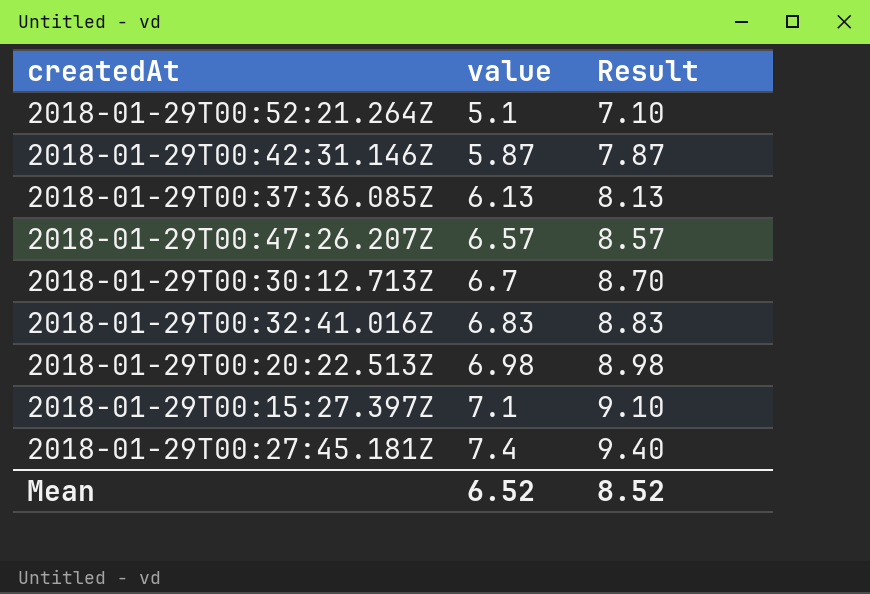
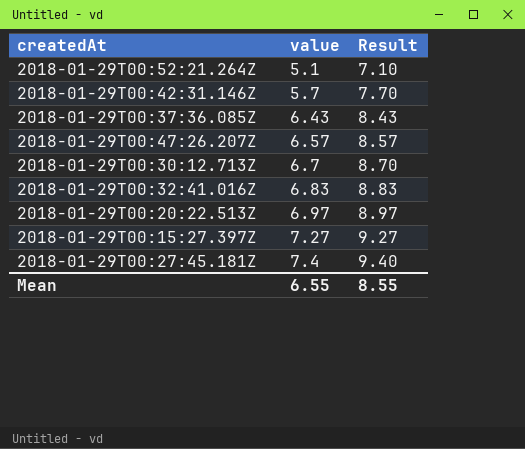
2018-01-29T00:42:31.146Z | value: 5.87 -> 5.7
2018-01-29T00:42:31.146Z | Result: 7.87 -> 7.70
2018-01-29T00:37:36.085Z | value: 6.13 -> 6.43
2018-01-29T00:37:36.085Z | Result: 8.13 -> 8.43
2018-01-29T00:20:22.513Z | value: 6.98 -> 6.97
2018-01-29T00:20:22.513Z | Result: 8.98 -> 8.97
2018-01-29T00:15:27.397Z | value: 7.1 -> 7.27
2018-01-29T00:15:27.397Z | Result: 9.10 -> 9.27
Mean | value: 6.52 -> 6.55
Mean | Result: 8.52 -> 8.55

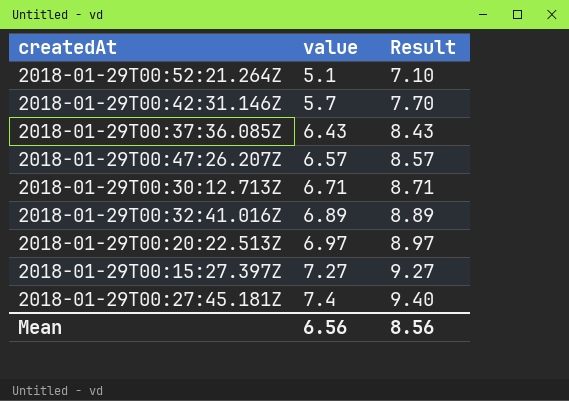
2018-01-29T00:30:12.713Z | value: 6.7 -> 6.71
2018-01-29T00:30:12.713Z | Result: 8.70 -> 8.71
2018-01-29T00:32:41.016Z | value: 6.83 -> 6.89
2018-01-29T00:32:41.016Z | Result: 8.83 -> 8.89
Mean | value: 6.55 -> 6.56
Mean | Result: 8.55 -> 8.56

